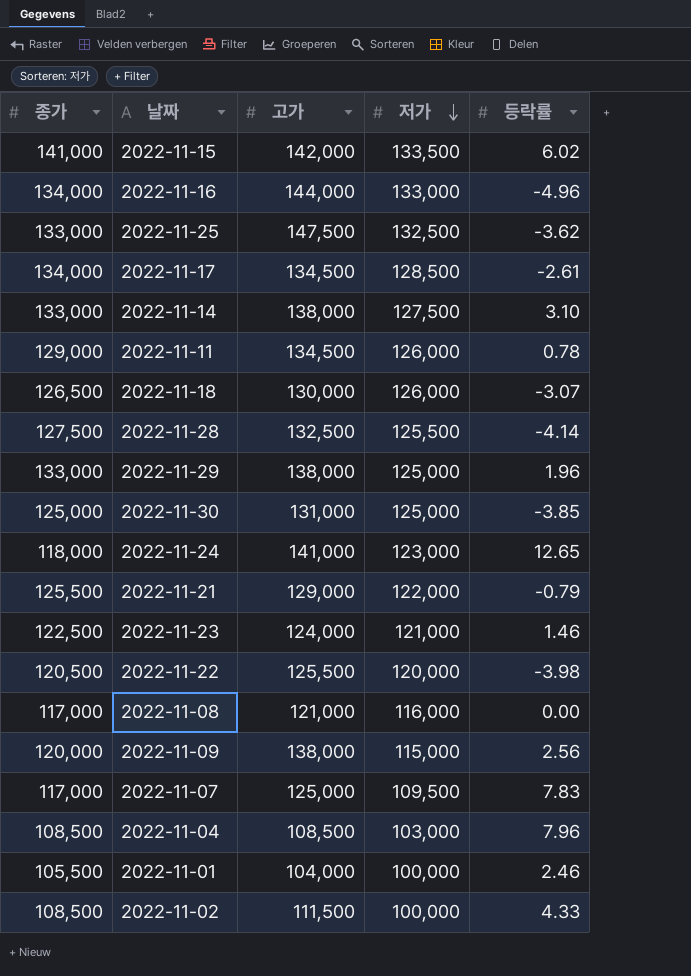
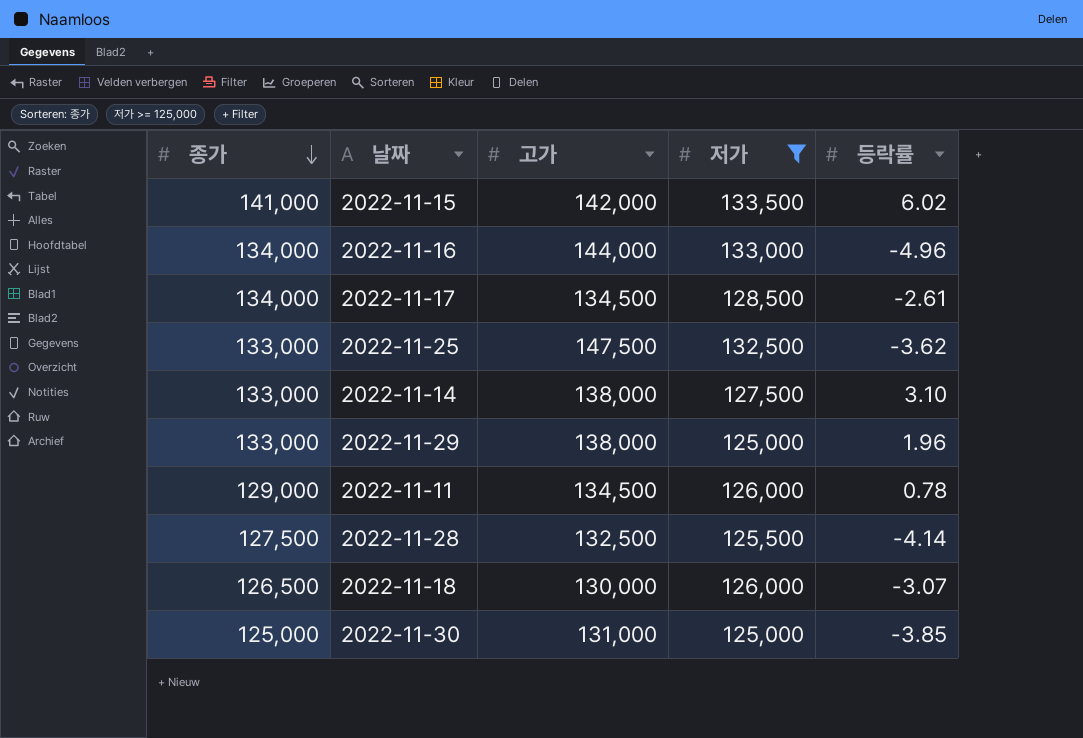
filter: none -> 저가 >= 125,000
row order: 저가 descending -> 종가 descending

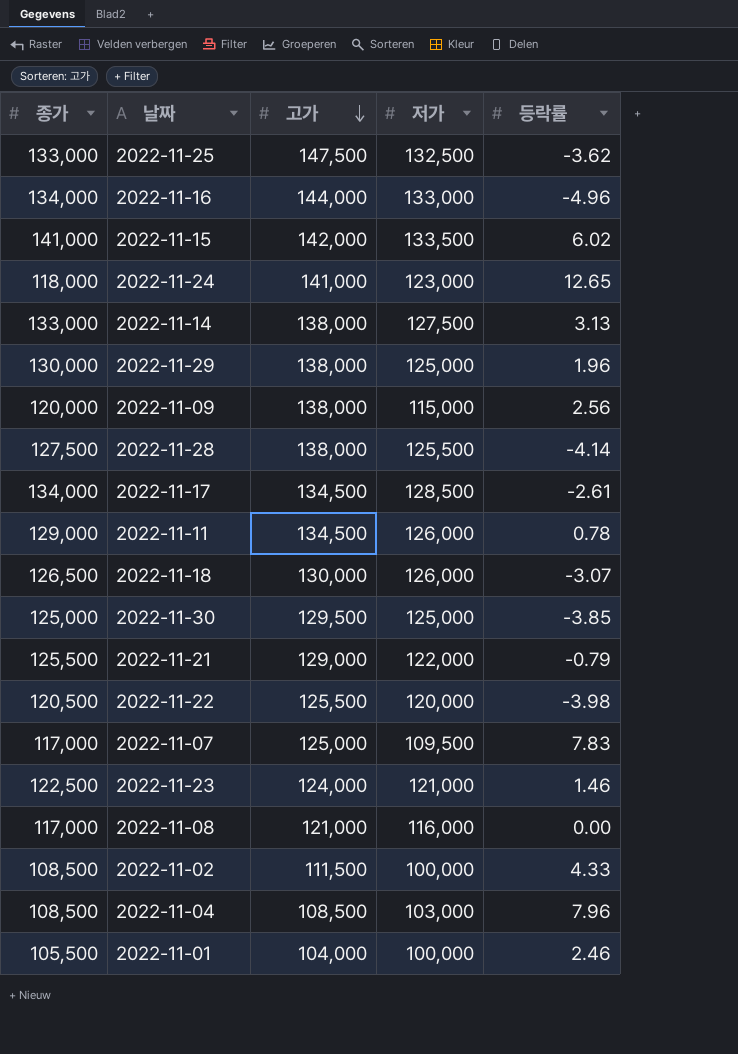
filter: 저가 >= 125,000 -> none
row order: 종가 descending -> 고가 descending
2022-11-14 | 등락률: 3.10 -> 3.13
2022-11-29 | 종가: 133,000 -> 130,000
2022-11-28 | 고가: 132,500 -> 138,000
2022-11-30 | 고가: 131,000 -> 129,500

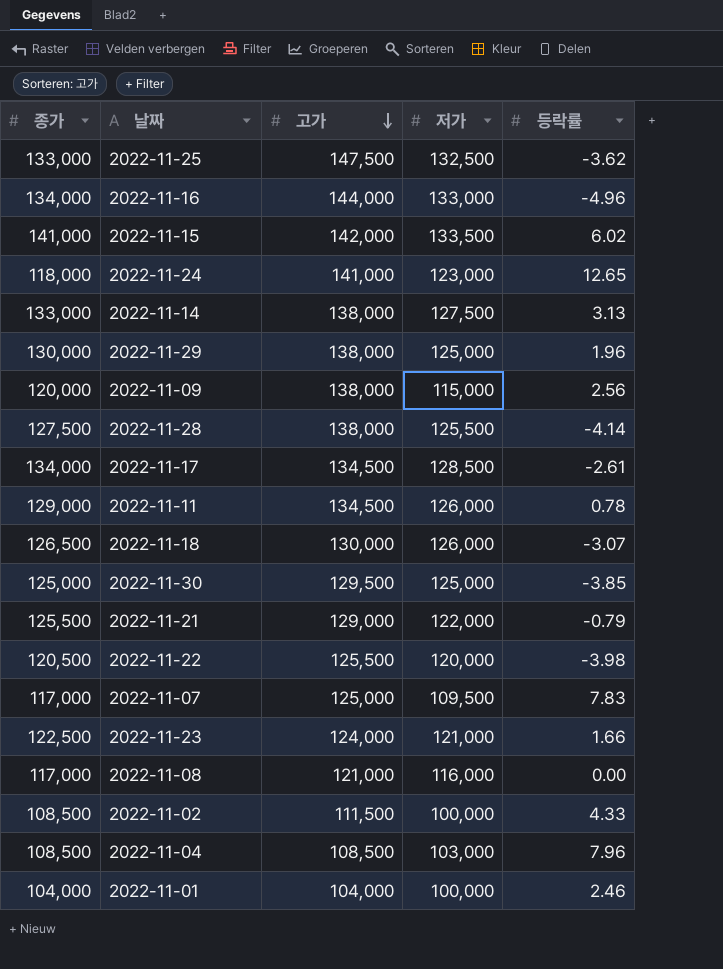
2022-11-23 | 등락률: 1.46 -> 1.66
2022-11-01 | 종가: 105,500 -> 104,000

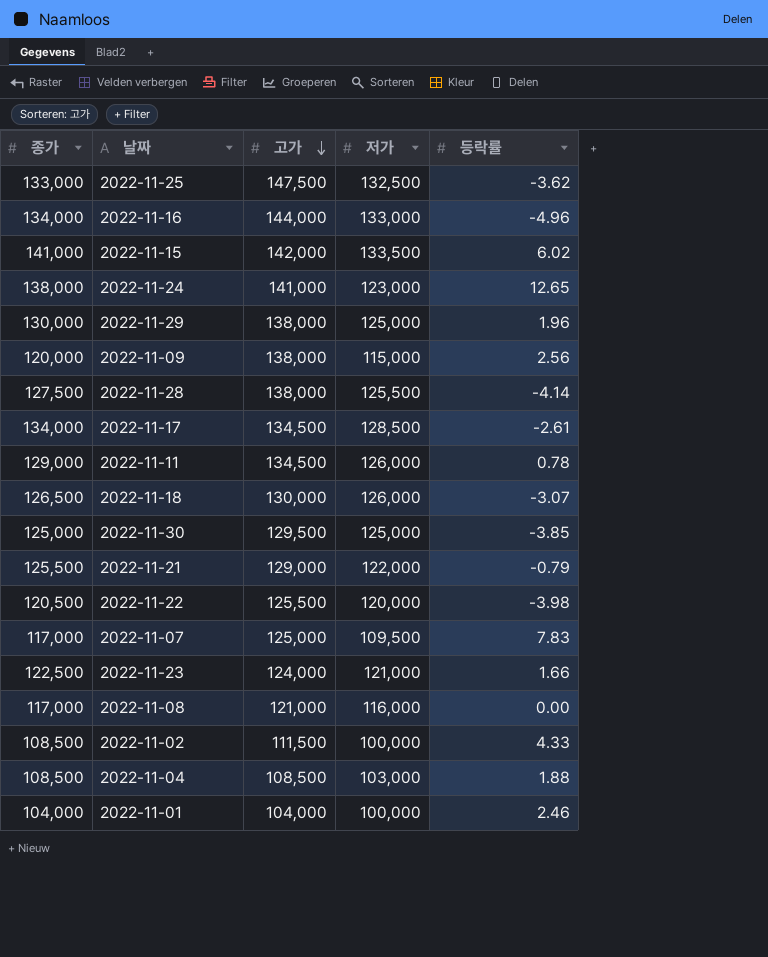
row 2022-11-14: 133,000 | 138,000 | 127,500 | 3.13 -> none
2022-11-24 | 종가: 118,000 -> 138,000
2022-11-04 | 등락률: 7.96 -> 1.88

